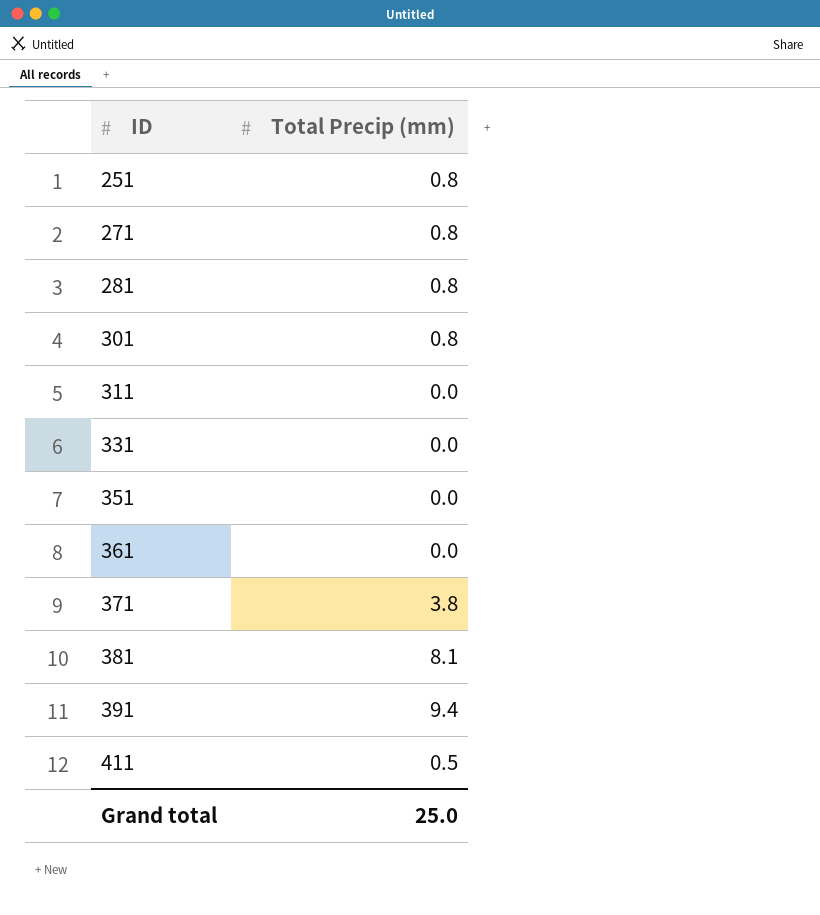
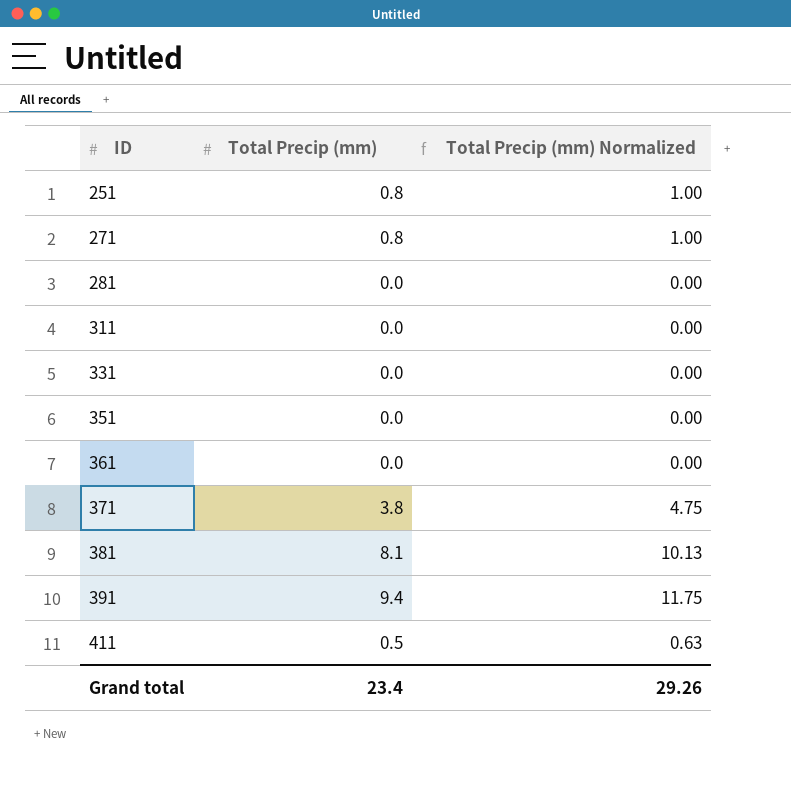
column Total Precip (mm) Normalized | formula: none -> [Total Precip (mm)] * 1.25
row 301: 0.8 -> none
281 | Total Precip (mm): 0.8 -> 0.0
Grand total | Total Precip (mm): 25.0 -> 23.4

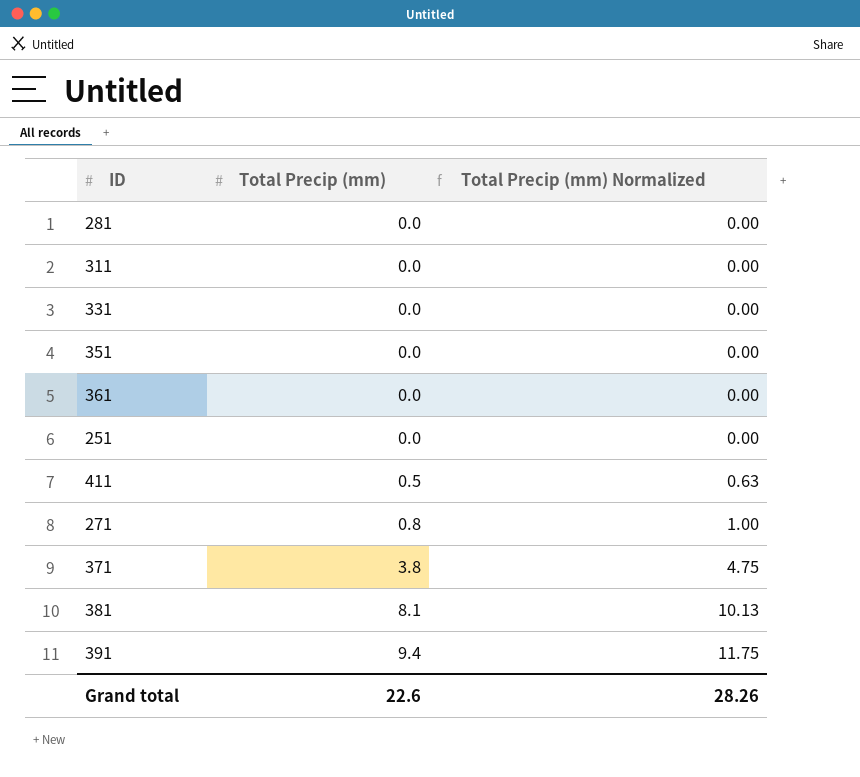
row order: ID ascending -> Total Precip (mm) ascending
251 | Total Precip (mm): 0.8 -> 0.0
251 | Total Precip (mm) Normalized: 1.00 -> 0.00
Grand total | Total Precip (mm): 23.4 -> 22.6
Grand total | Total Precip (mm) Normalized: 29.26 -> 28.26

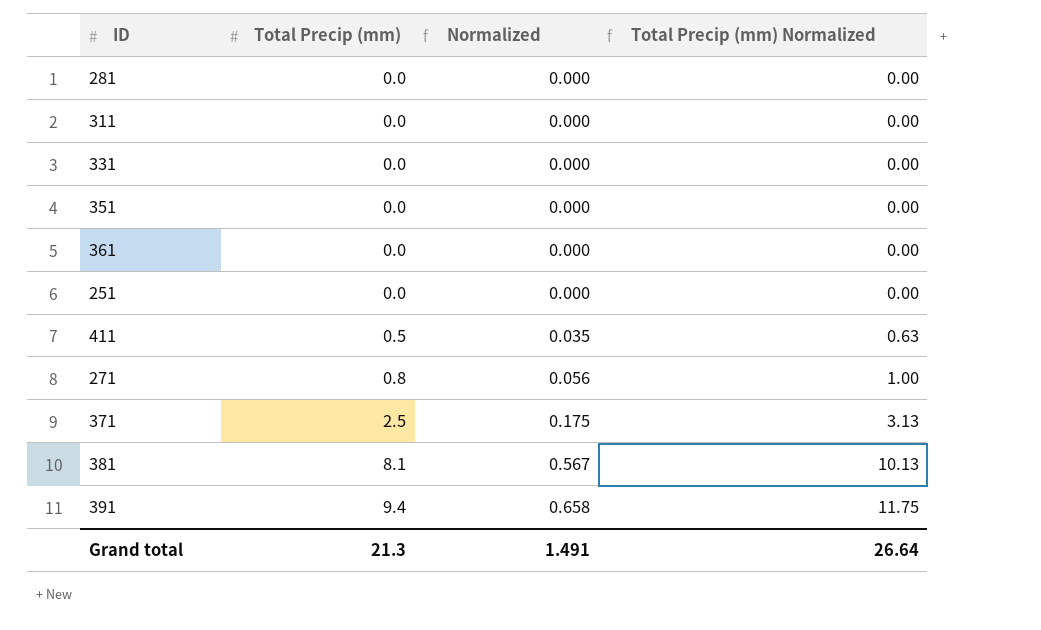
column Normalized | formula: none -> [Total Precip (mm)] * 0.07
371 | Total Precip (mm): 3.8 -> 2.5
371 | Total Precip (mm) Normalized: 4.75 -> 3.13
Grand total | Total Precip (mm): 22.6 -> 21.3
Grand total | Total Precip (mm) Normalized: 28.26 -> 26.64

